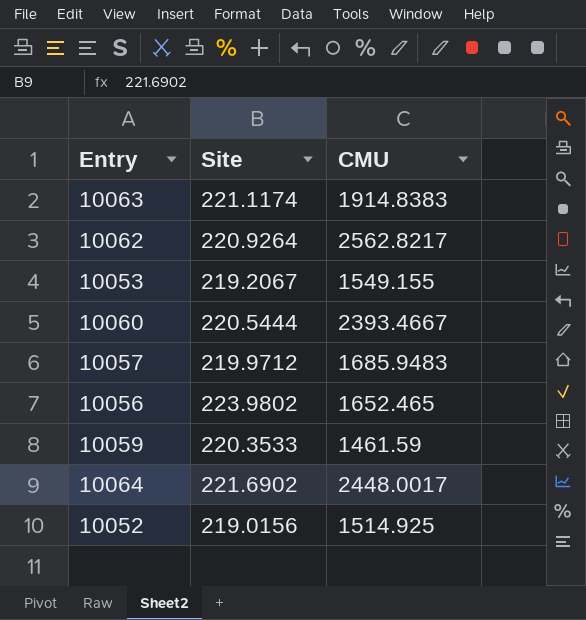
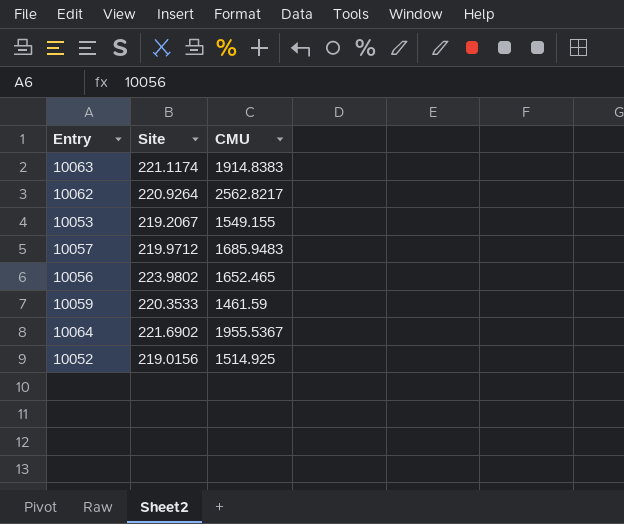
row 10060: 220.5444 | 2393.4667 -> none
10064 | CMU: 2448.0017 -> 1955.5367

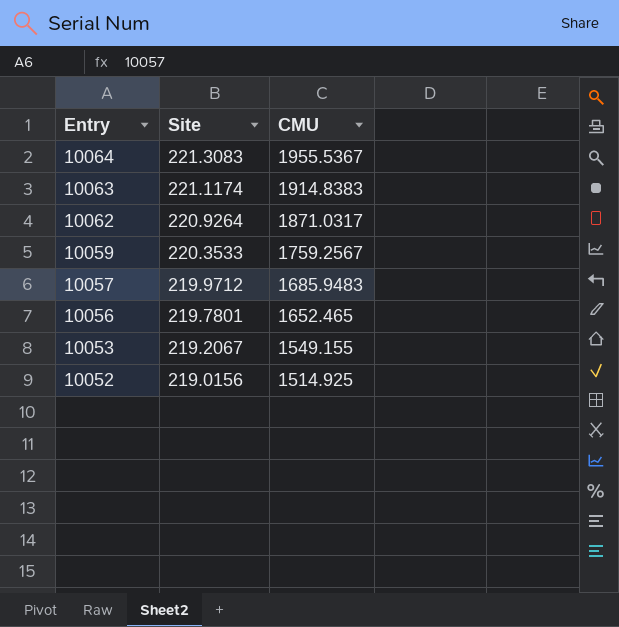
row order: none -> Entry descending
10064 | Site: 221.6902 -> 221.3083
10062 | CMU: 2562.8217 -> 1871.0317
10059 | CMU: 1461.59 -> 1759.2567
10056 | Site: 223.9802 -> 219.7801

